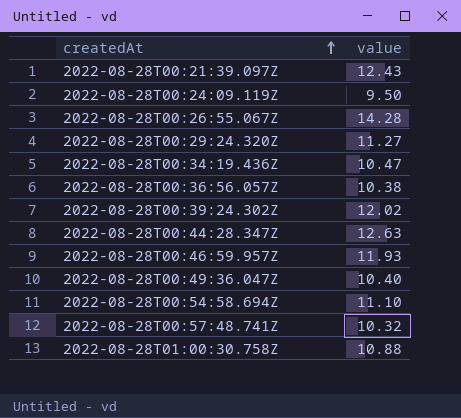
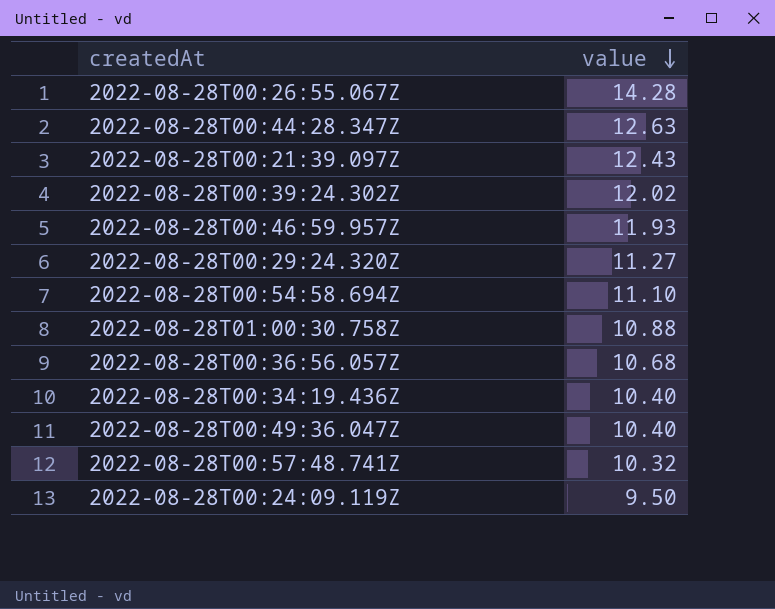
row order: createdAt ascending -> value descending
2022-08-28T00:36:56.057Z | value: 10.38 -> 10.68
2022-08-28T00:34:19.436Z | value: 10.47 -> 10.40

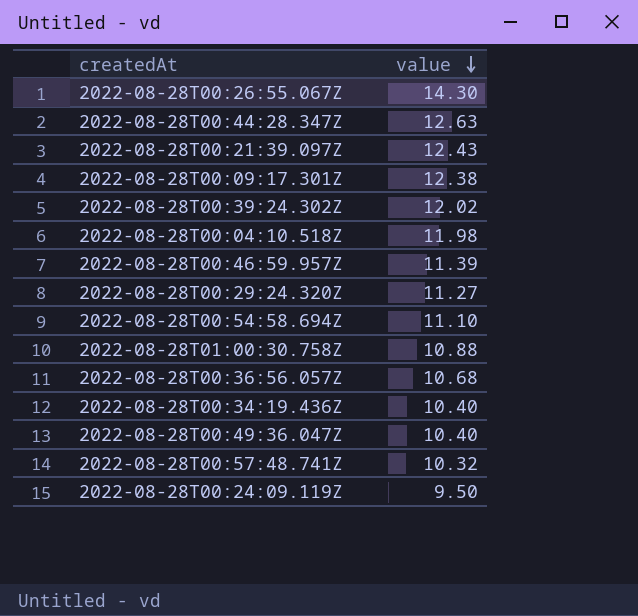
2022-08-28T00:26:55.067Z | value: 14.28 -> 14.30
row 2022-08-28T00:09:17.301Z: none -> 12.38
row 2022-08-28T00:04:10.518Z: none -> 11.98
2022-08-28T00:46:59.957Z | value: 11.93 -> 11.39

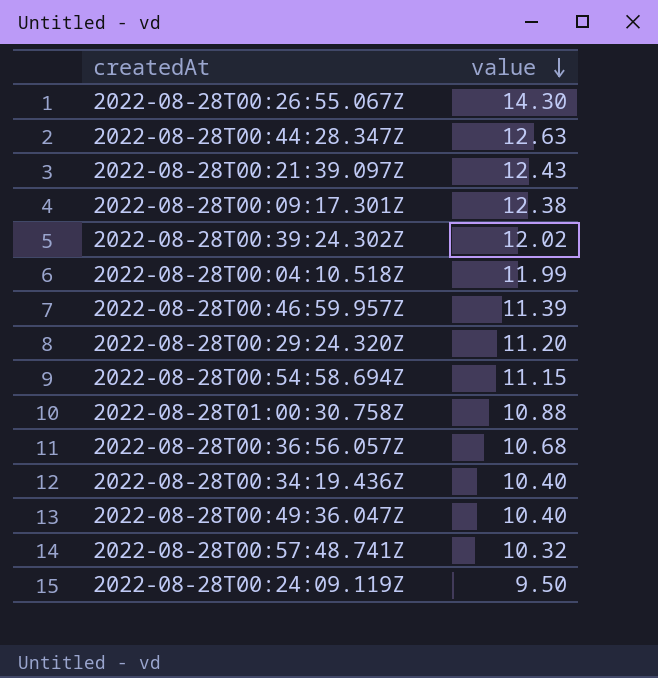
2022-08-28T00:04:10.518Z | value: 11.98 -> 11.99
2022-08-28T00:29:24.320Z | value: 11.27 -> 11.20
2022-08-28T00:54:58.694Z | value: 11.10 -> 11.15

